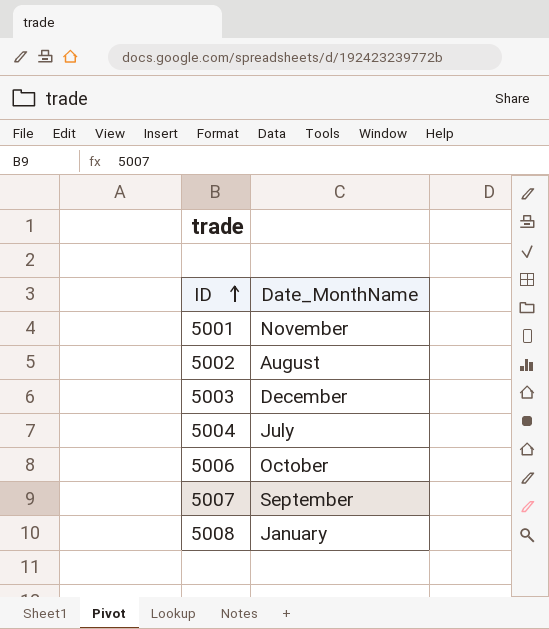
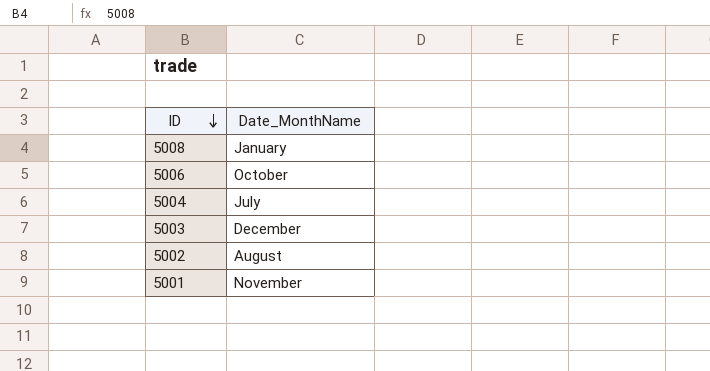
row order: ID ascending -> ID descending
row 5007: September -> none

